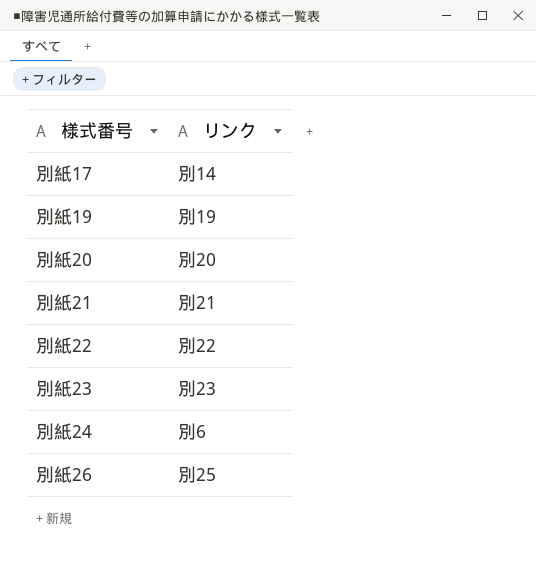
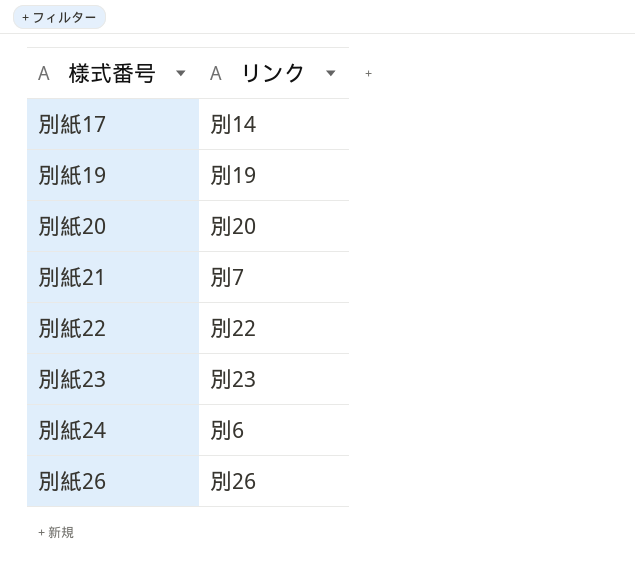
別紙21 | リンク: 別21 -> 別7
別紙26 | リンク: 別25 -> 別26

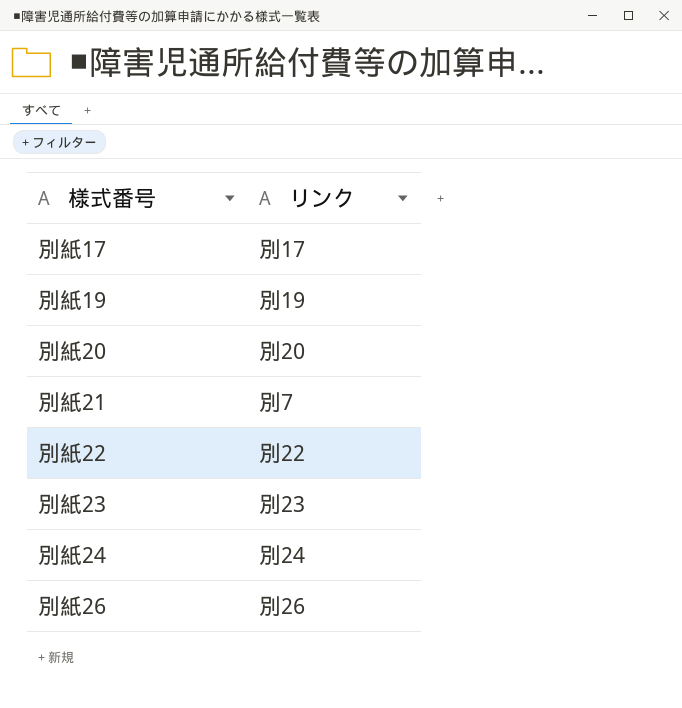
別紙17 | リンク: 別14 -> 別17
別紙24 | リンク: 別6 -> 別24

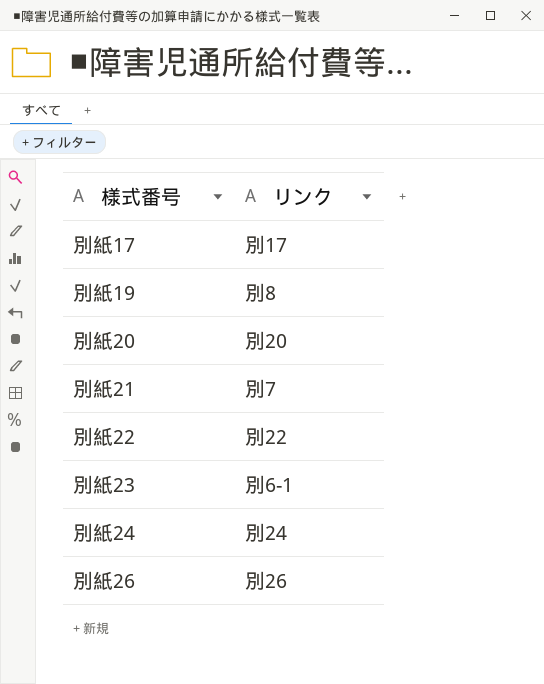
別紙19 | リンク: 別19 -> 別8
別紙23 | リンク: 別23 -> 別6-1

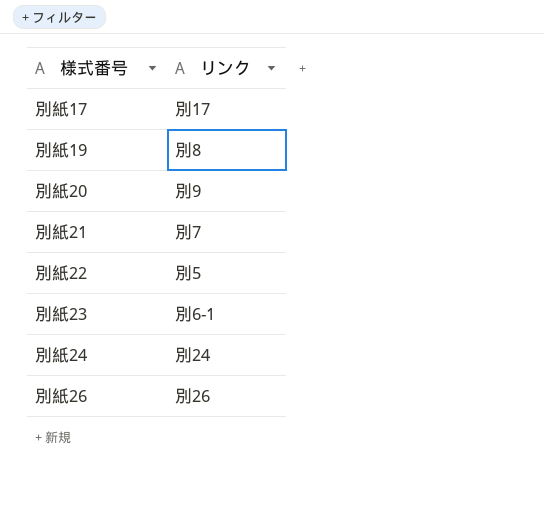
別紙20 | リンク: 別20 -> 別9
別紙22 | リンク: 別22 -> 別5

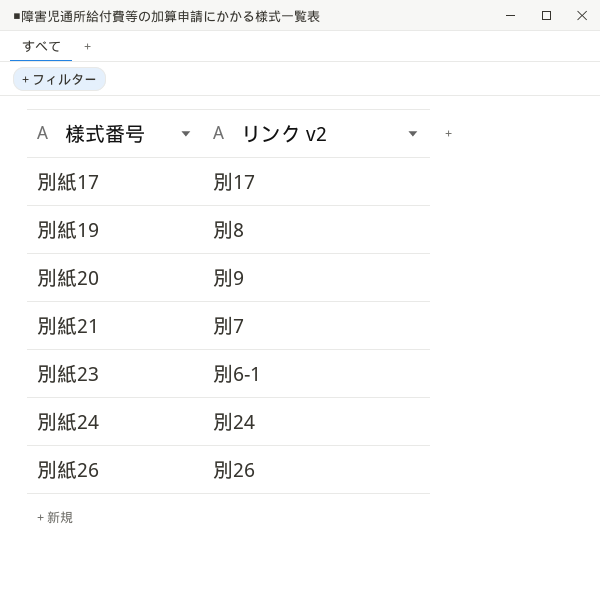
column name: リンク -> リンク v2
row 別紙22: 別5 -> none

